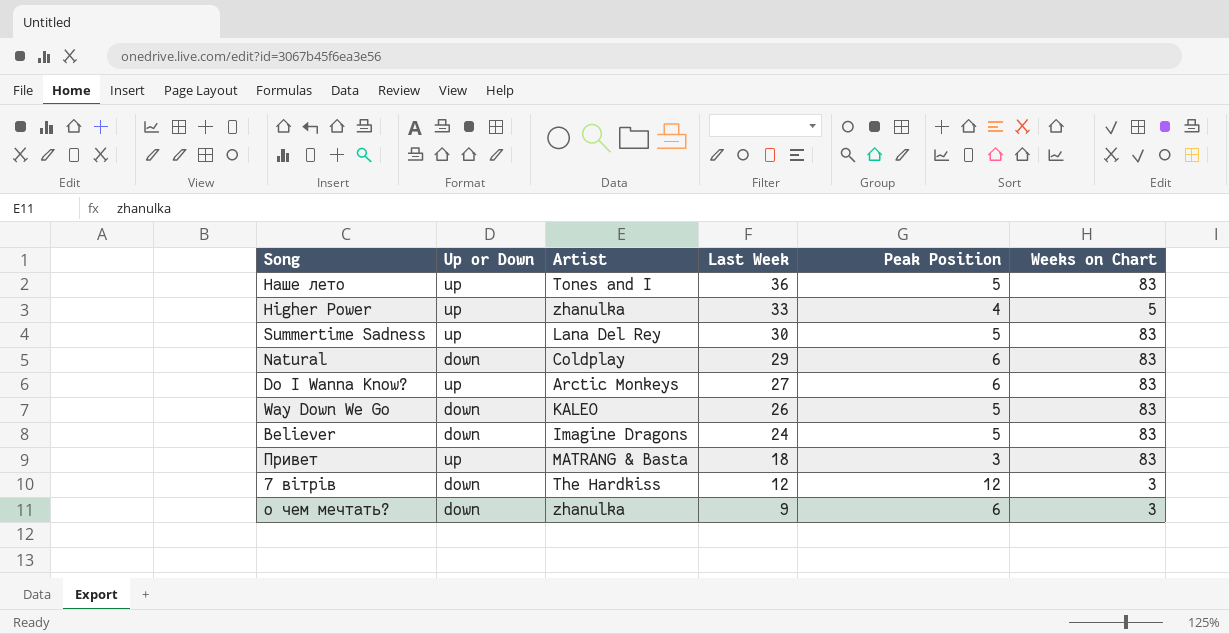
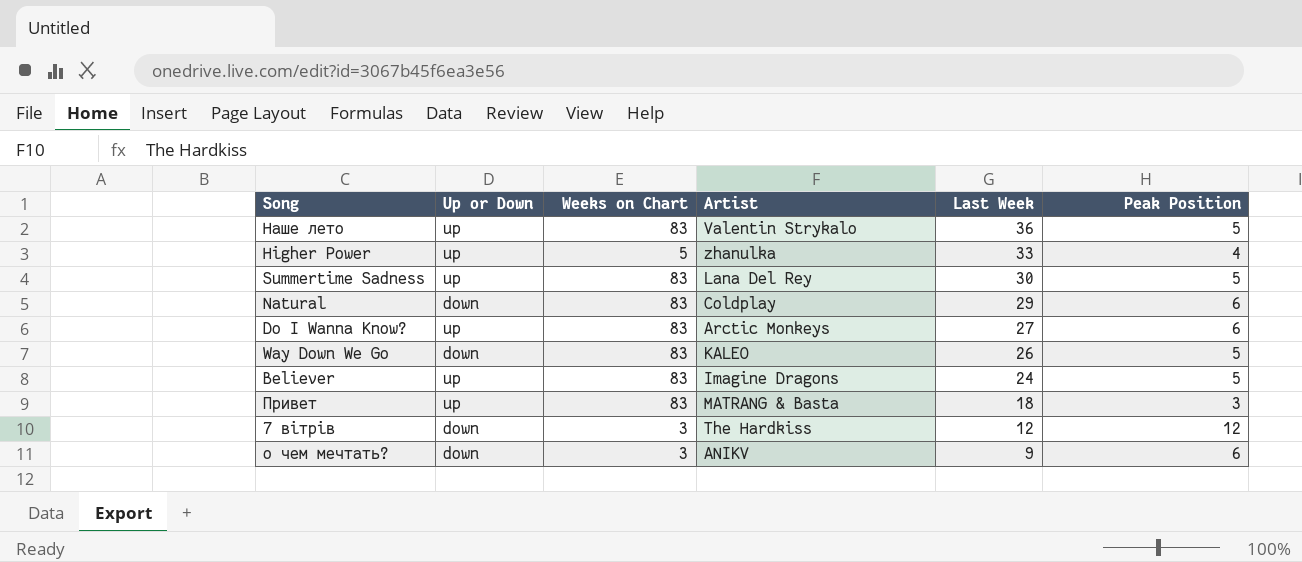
column Weeks on Chart | position: 6 -> 3
Наше лето | Artist: Tones and I -> Valentin Strykalo
Believer | Up or Down: down -> up
о чем мечтать? | Artist: zhanulka -> ANIKV

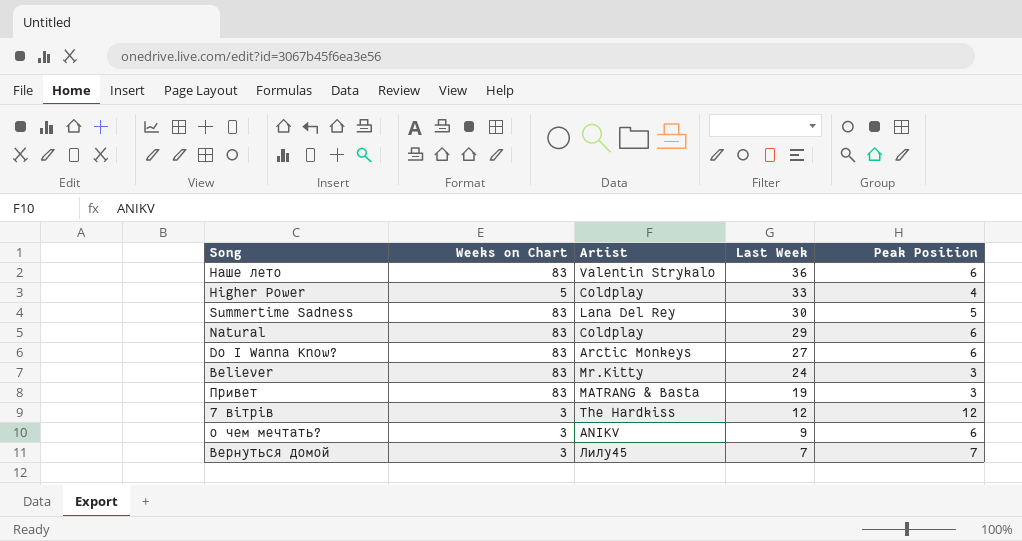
column Up or Down | position: 2 -> none
row Way Down We Go: down | 83 | KALEO | 26 | 5 -> none
Наше лето | Peak Position: 5 -> 6
Higher Power | Artist: zhanulka -> Coldplay
Believer | Artist: Imagine Dragons -> Mr.Kitty
Believer | Peak Position: 5 -> 3
Привет | Last Week: 18 -> 19
row Вернуться домой: none -> 3 | Лилу45 | 7 | 7

